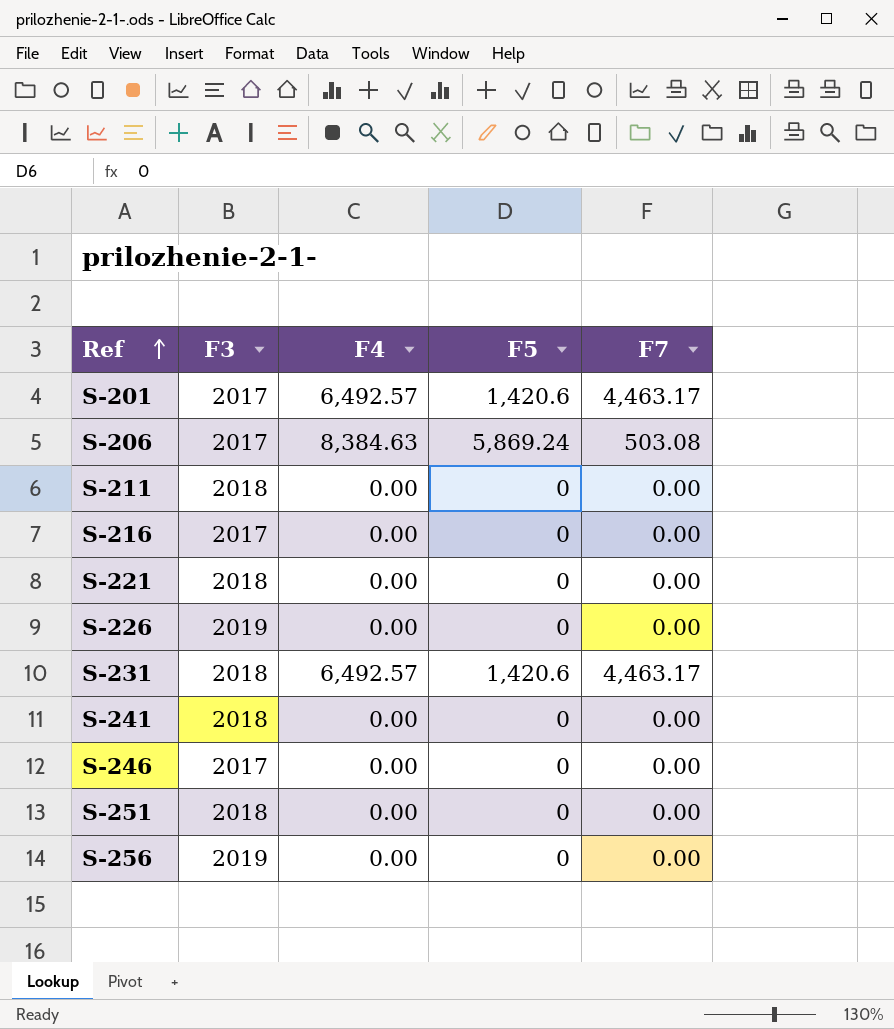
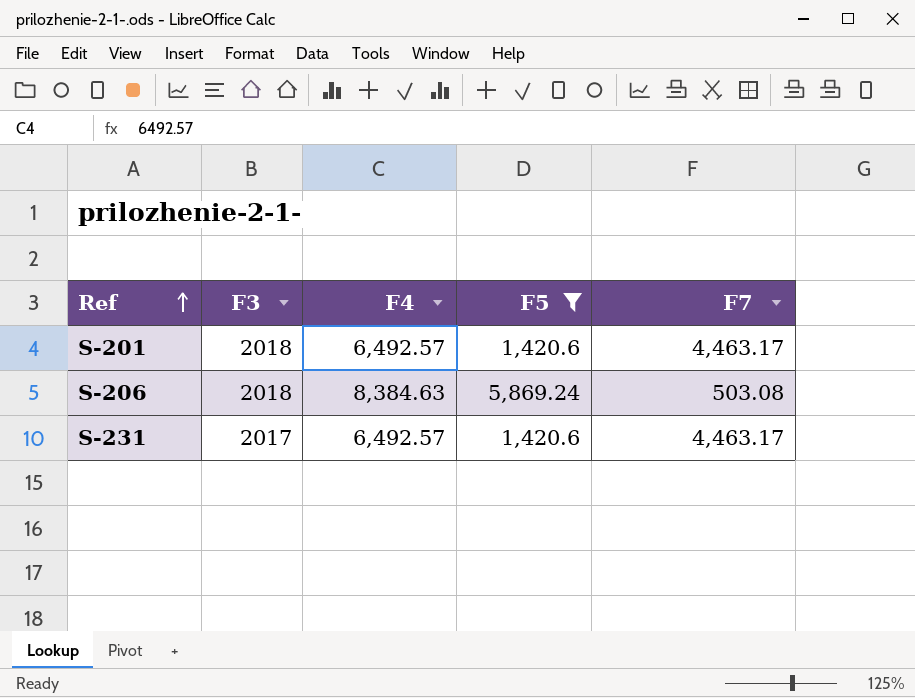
filter: none -> F5 != 0
S-201 | F3: 2017 -> 2018
S-206 | F3: 2017 -> 2018
S-231 | F3: 2018 -> 2017

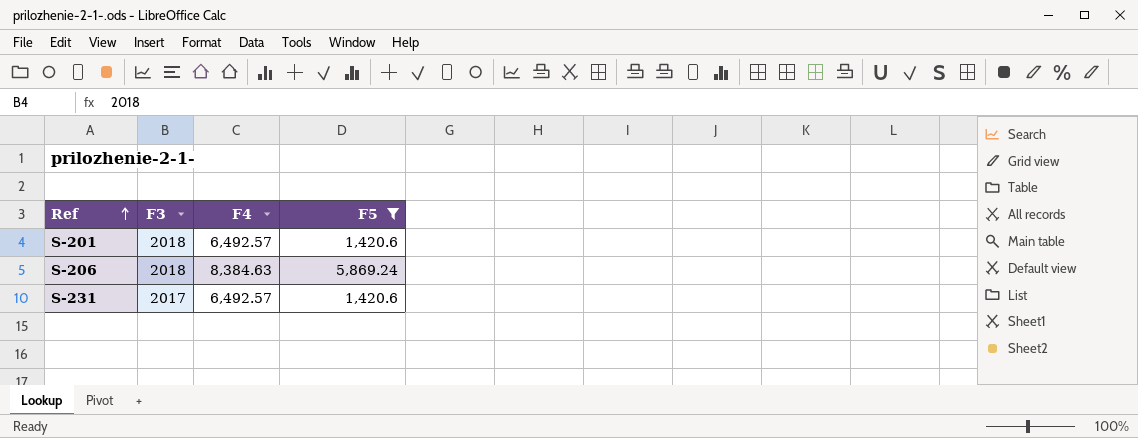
column F7 | position: 5 -> none

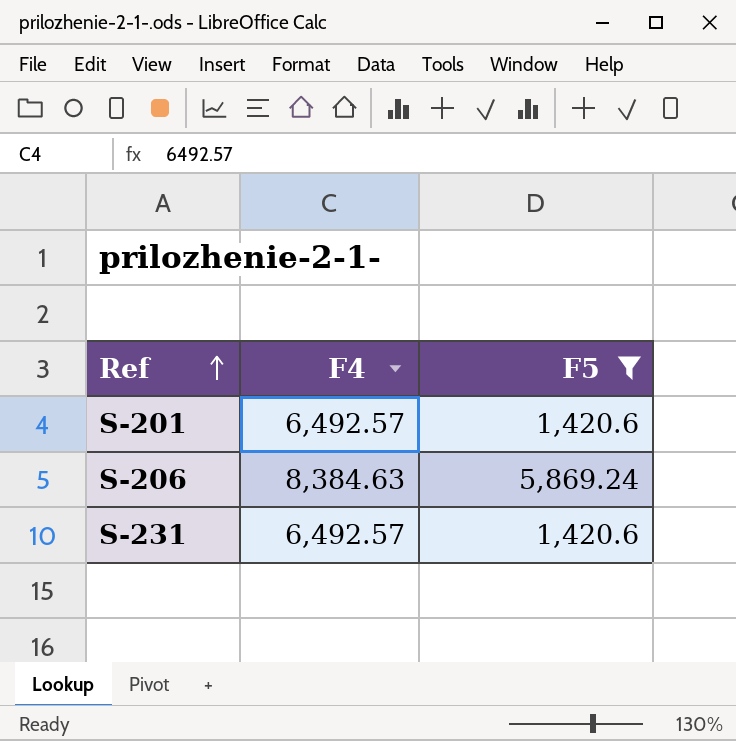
column F3 | position: 2 -> none

